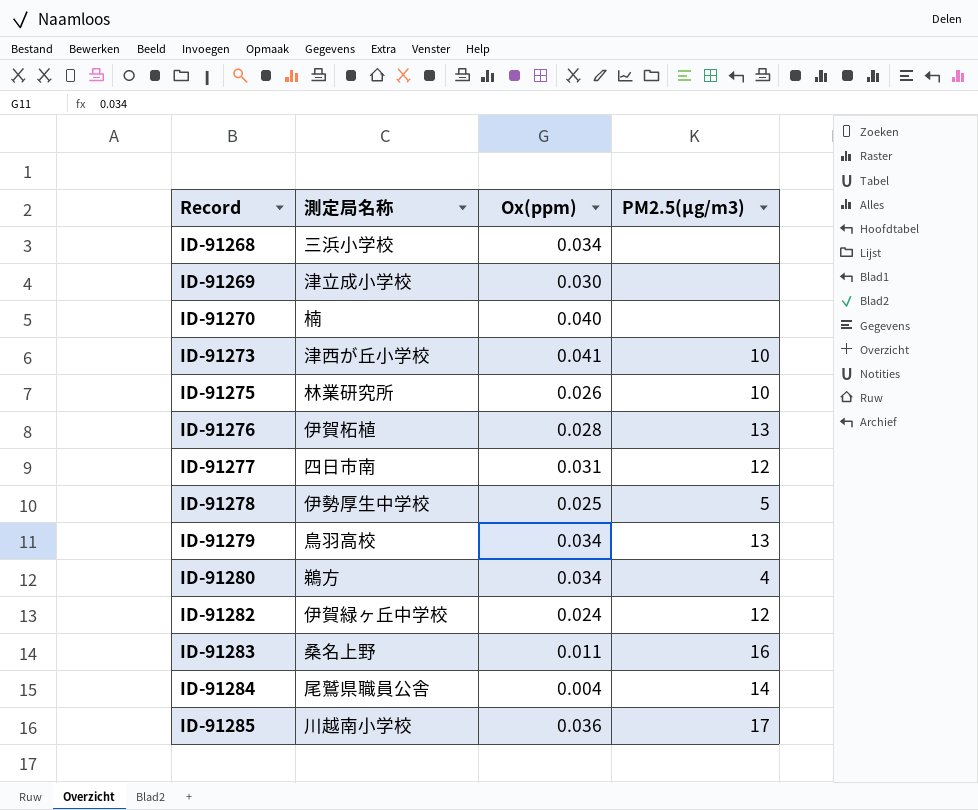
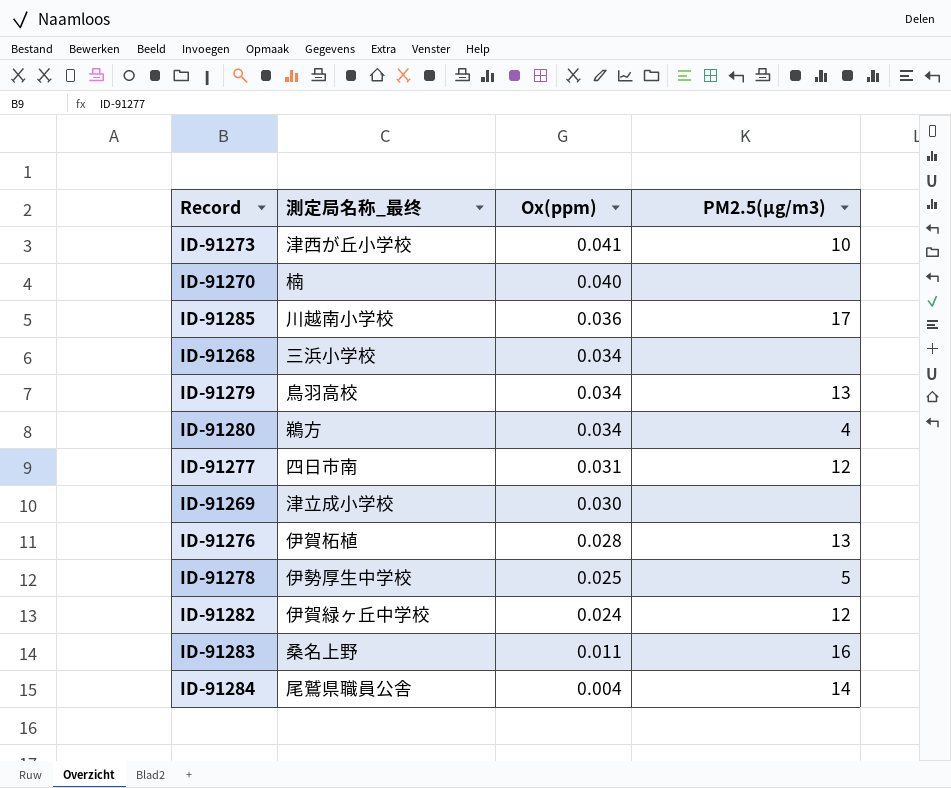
row order: Record ascending -> Ox(ppm) descending
column name: 測定局名称 -> 測定局名称_最终
row ID-91275: 林業研究所 | 0.026 | 10 -> none

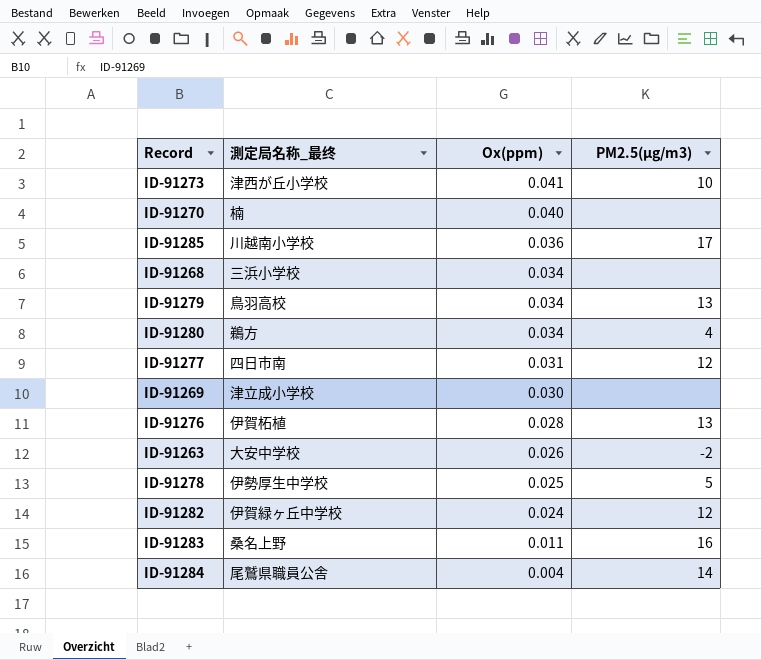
row ID-91263: none -> 大安中学校 | 0.026 | -2

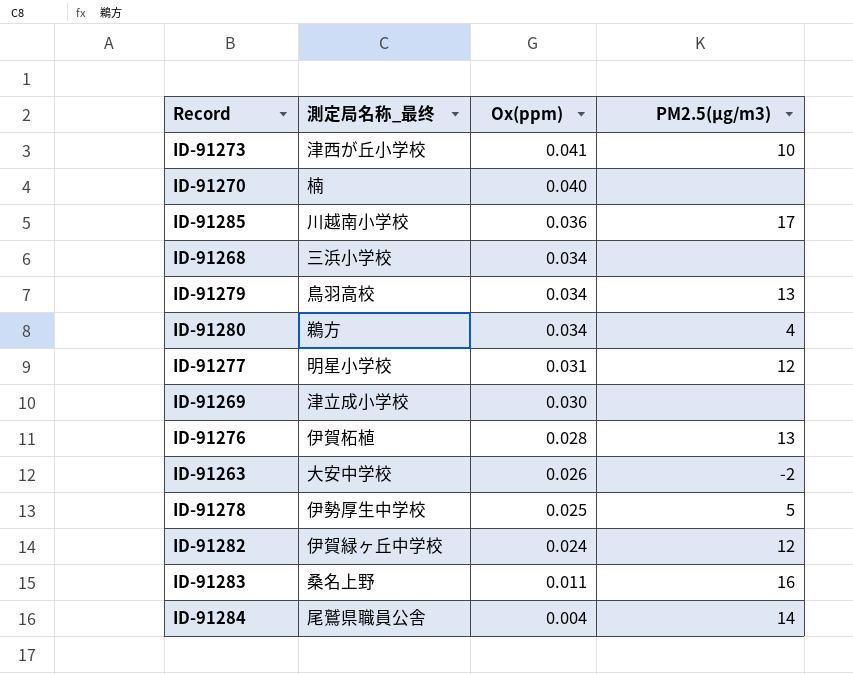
ID-91277 | 測定局名称_最终: 四日市南 -> 明星小学校

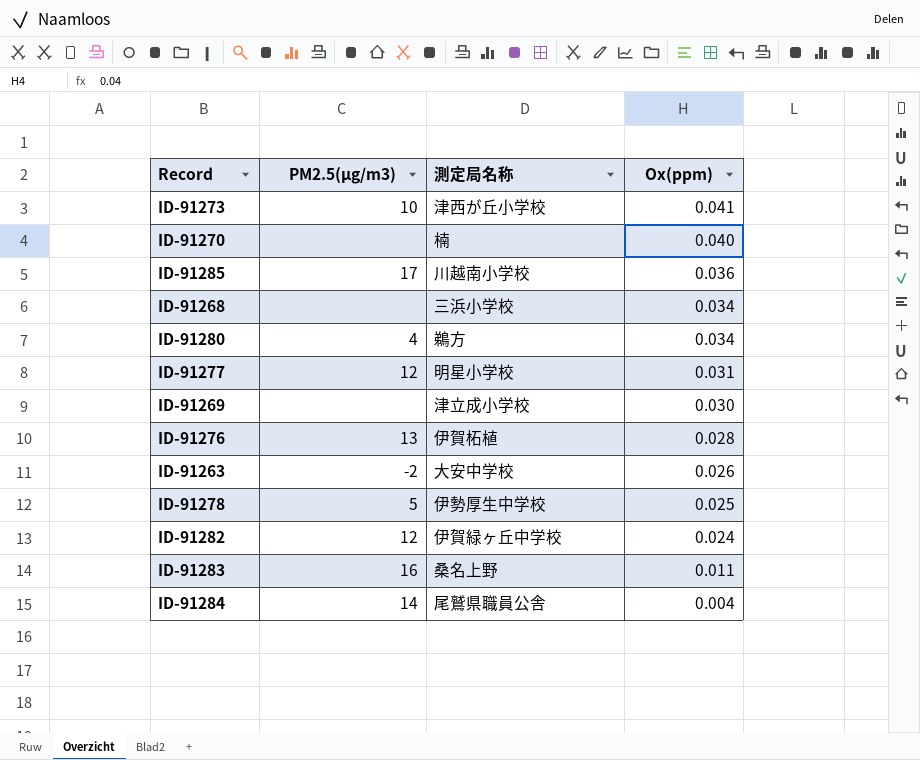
column PM2.5(μg/m3) | position: 4 -> 2
column name: 測定局名称_最终 -> 測定局名称
row ID-91279: 鳥羽高校 | 0.034 | 13 -> none

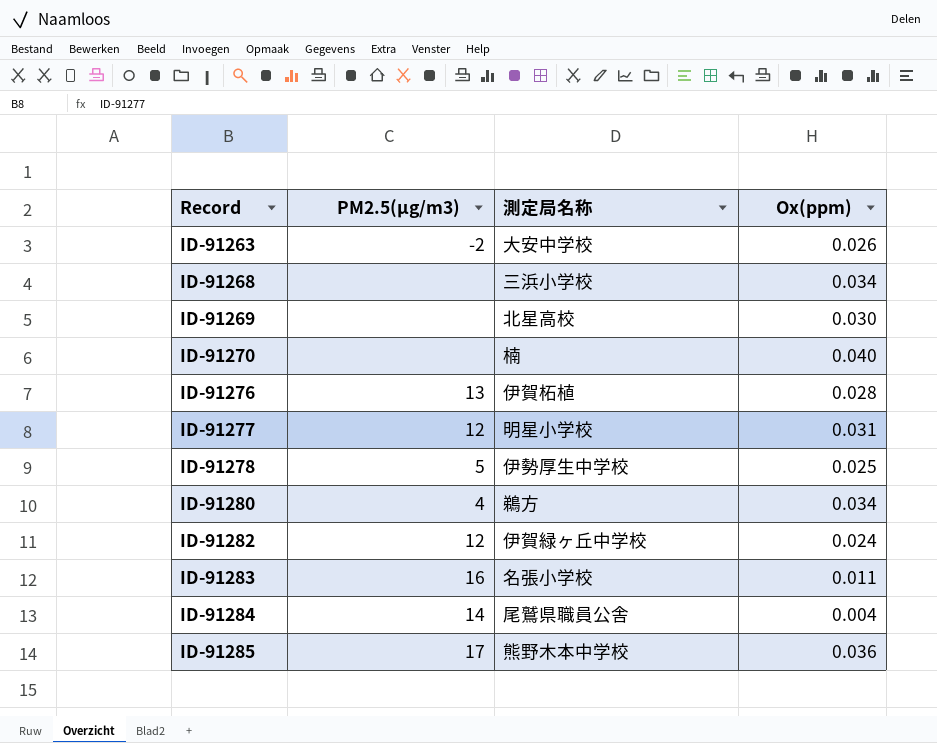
row order: Ox(ppm) descending -> Record ascending
row ID-91273: 10 | 津西が丘小学校 | 0.041 -> none
ID-91269 | 測定局名称: 津立成小学校 -> 北星高校
ID-91283 | 測定局名称: 桑名上野 -> 名張小学校
ID-91285 | 測定局名称: 川越南小学校 -> 熊野木本中学校

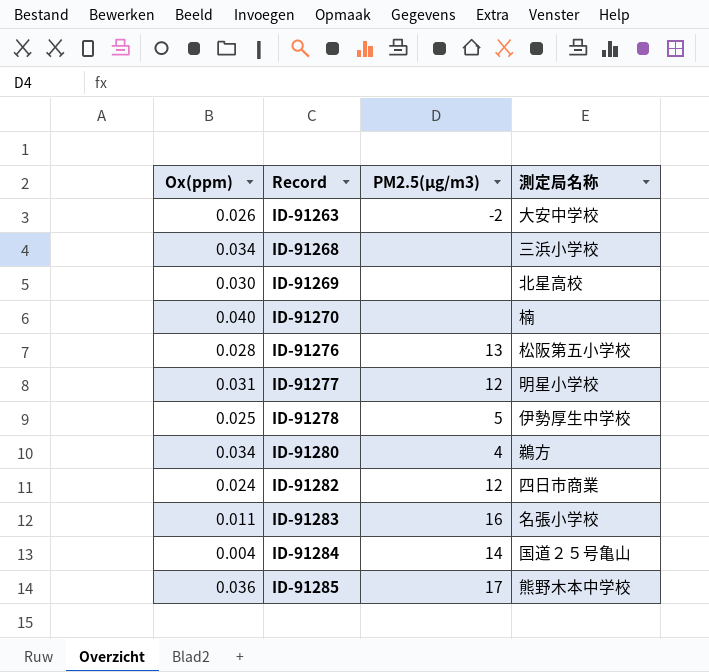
column Ox(ppm) | position: 4 -> 1
ID-91276 | 測定局名称: 伊賀柘植 -> 松阪第五小学校
ID-91282 | 測定局名称: 伊賀緑ヶ丘中学校 -> 四日市商業
ID-91284 | 測定局名称: 尾鷲県職員公舎 -> 国道２５号亀山

